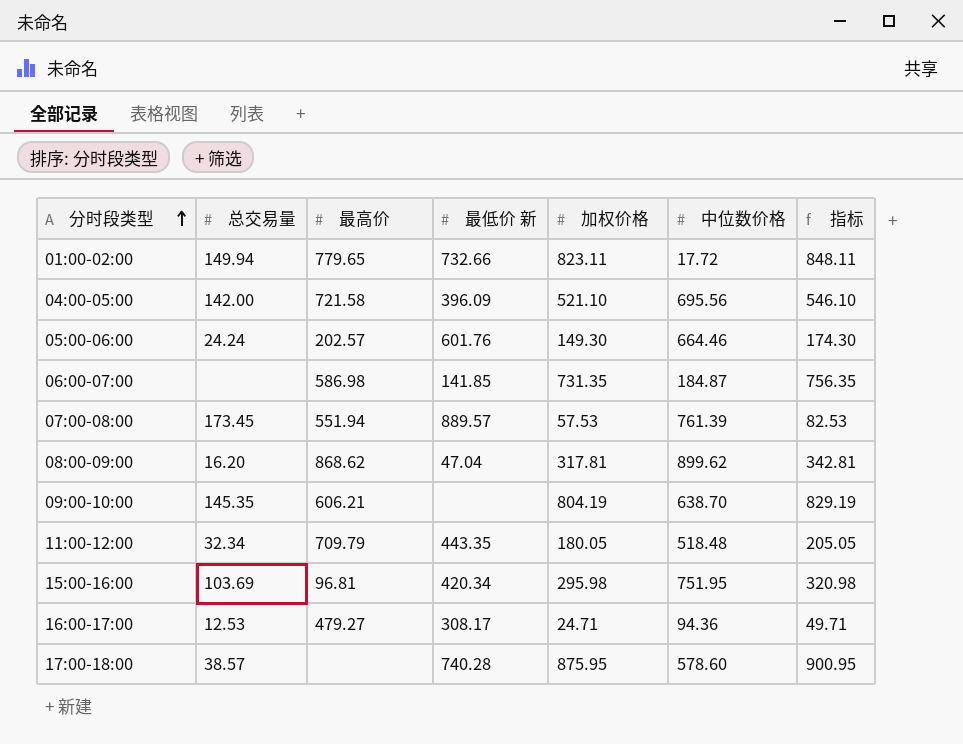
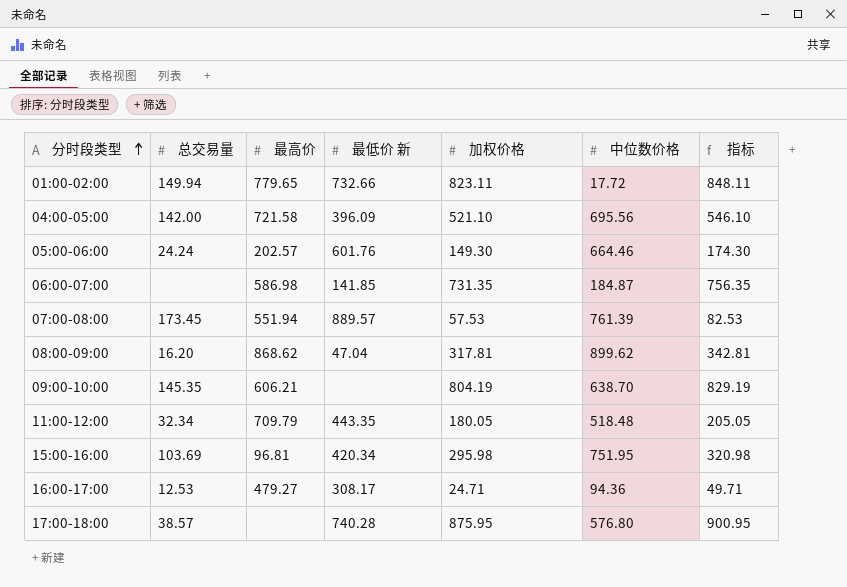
17:00-18:00 | 中位数价格: 578.60 -> 576.80

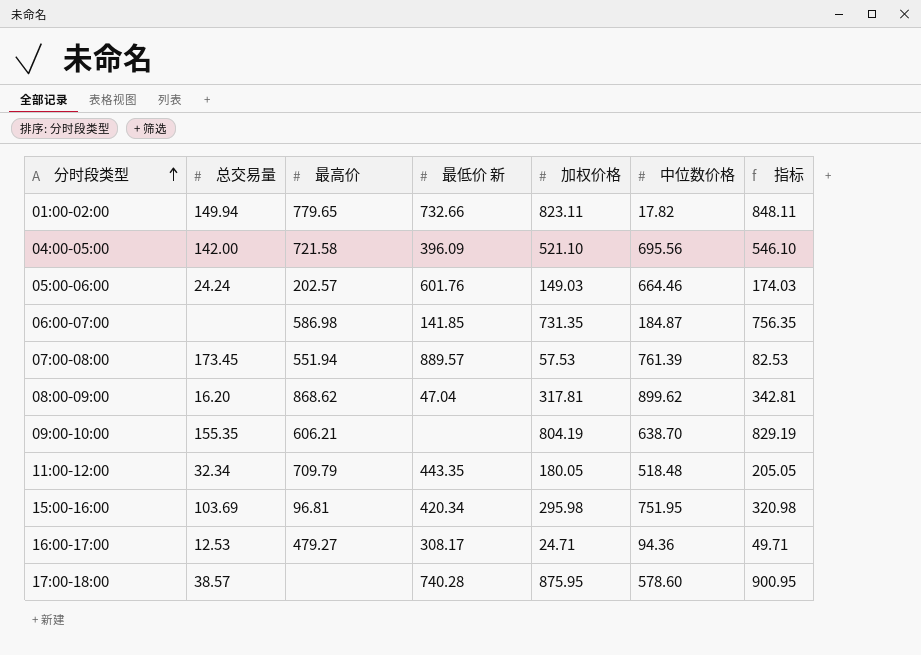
01:00-02:00 | 中位数价格: 17.72 -> 17.82
05:00-06:00 | 加权价格: 149.30 -> 149.03
05:00-06:00 | 指标: 174.30 -> 174.03
09:00-10:00 | 总交易量: 145.35 -> 155.35
17:00-18:00 | 中位数价格: 576.80 -> 578.60

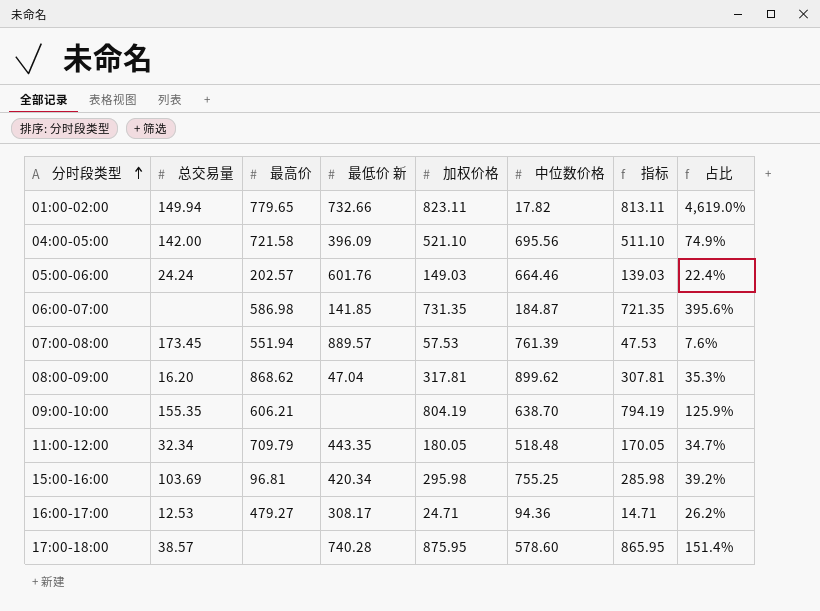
column 指标 | formula: [加权价格] + 25 -> [加权价格] - 10
column 占比 | formula: none -> [加权价格] / [中位数价格]
15:00-16:00 | 中位数价格: 751.95 -> 755.25

